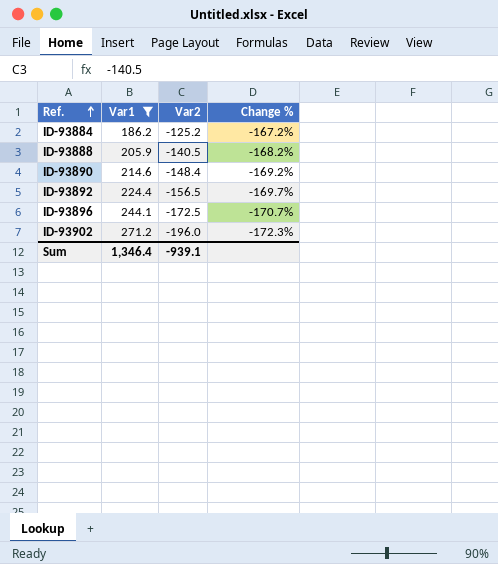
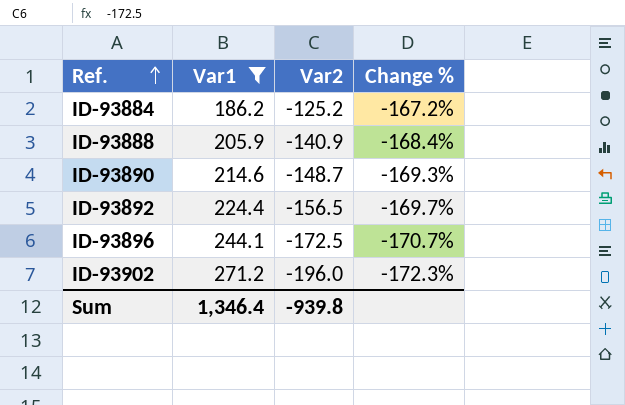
ID-93888 | Var2: -140.5 -> -140.9
ID-93888 | Change %: -168.2% -> -168.4%
ID-93890 | Var2: -148.4 -> -148.7
ID-93890 | Change %: -169.2% -> -169.3%
Sum | Var2: -939.1 -> -939.8

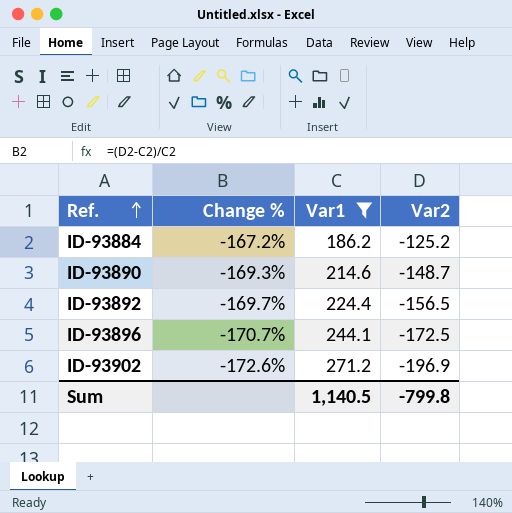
column Change % | position: 4 -> 2
row ID-93888: 205.9 | -140.9 | -168.4% -> none
ID-93902 | Change %: -172.3% -> -172.6%
ID-93902 | Var2: -196.0 -> -196.9
Sum | Var1: 1,346.4 -> 1,140.5
Sum | Var2: -939.8 -> -799.8

